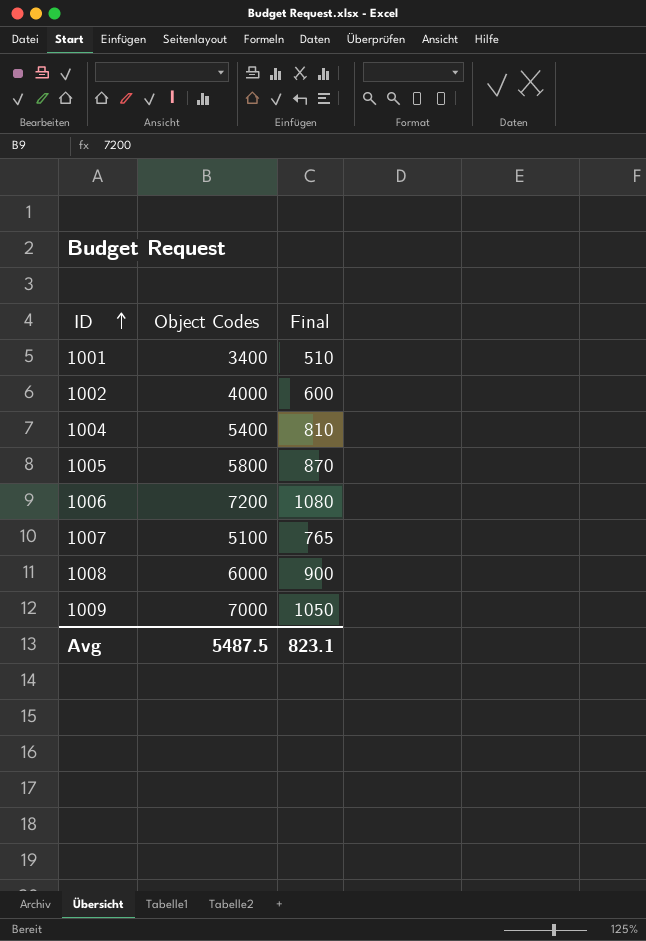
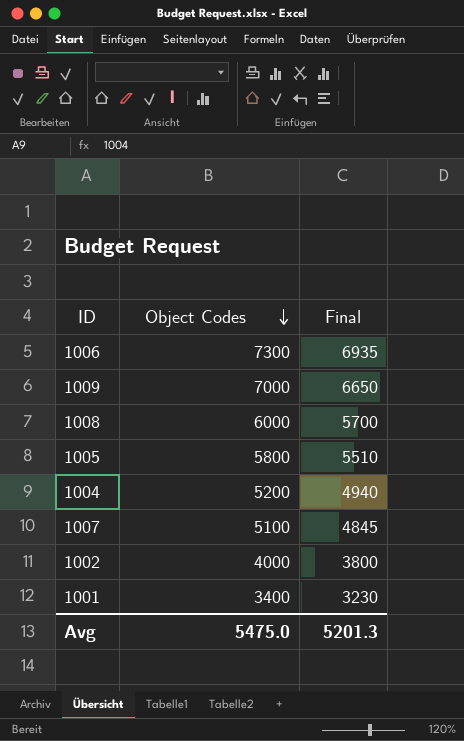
row order: ID ascending -> Object Codes descending
column Final | formula: [Object Codes] * 0.15 -> [Object Codes] * 0.95
1006 | Object Codes: 7200 -> 7300
1004 | Object Codes: 5400 -> 5200
Avg | Object Codes: 5487.5 -> 5475.0
Avg | Final: 823.1 -> 5201.3

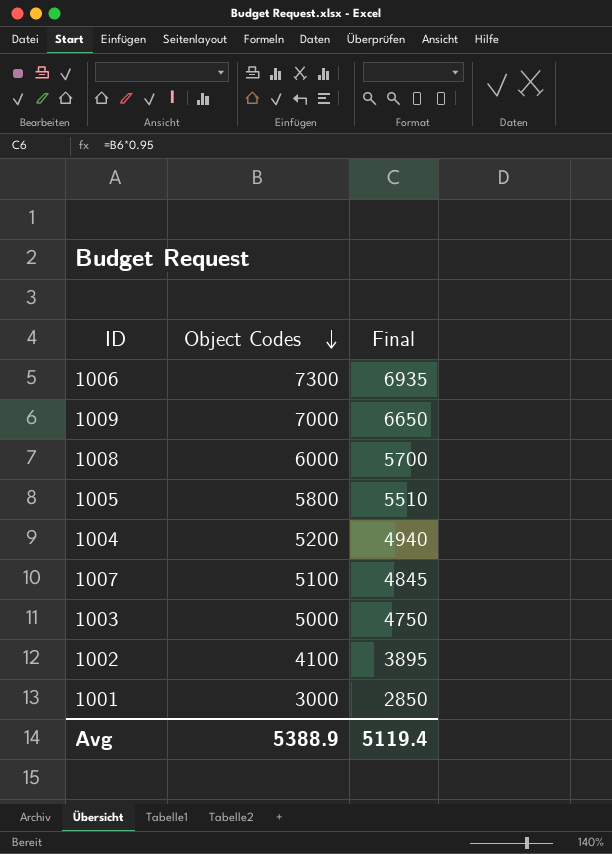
row 1003: none -> 5000 | 4750
1002 | Object Codes: 4000 -> 4100
1002 | Final: 3800 -> 3895
1001 | Object Codes: 3400 -> 3000
1001 | Final: 3230 -> 2850
Avg | Object Codes: 5475.0 -> 5388.9
Avg | Final: 5201.3 -> 5119.4

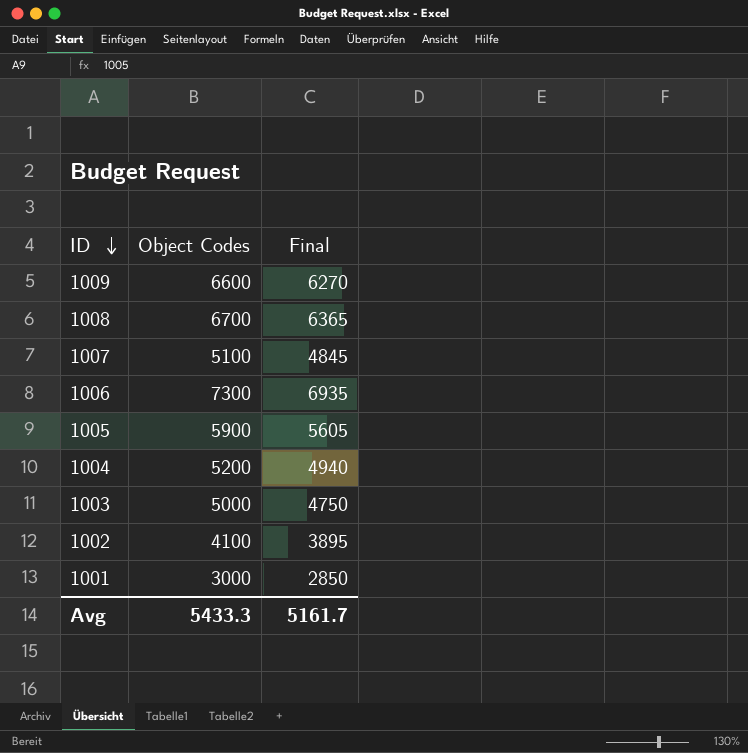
row order: Object Codes descending -> ID descending
1009 | Object Codes: 7000 -> 6600
1009 | Final: 6650 -> 6270
1008 | Object Codes: 6000 -> 6700
1008 | Final: 5700 -> 6365
1005 | Object Codes: 5800 -> 5900
1005 | Final: 5510 -> 5605
Avg | Object Codes: 5388.9 -> 5433.3
Avg | Final: 5119.4 -> 5161.7

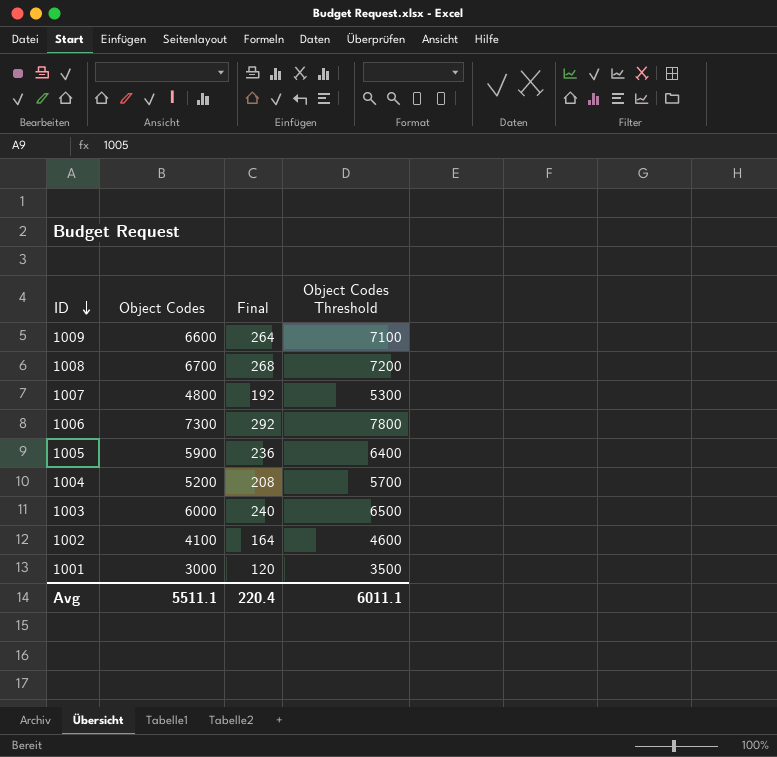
column Final | formula: [Object Codes] * 0.95 -> [Object Codes] * 0.04
column Object Codes Threshold | formula: none -> [Object Codes] + 500
1007 | Object Codes: 5100 -> 4800
1003 | Object Codes: 5000 -> 6000
Avg | Object Codes: 5433.3 -> 5511.1
Avg | Final: 5161.7 -> 220.4

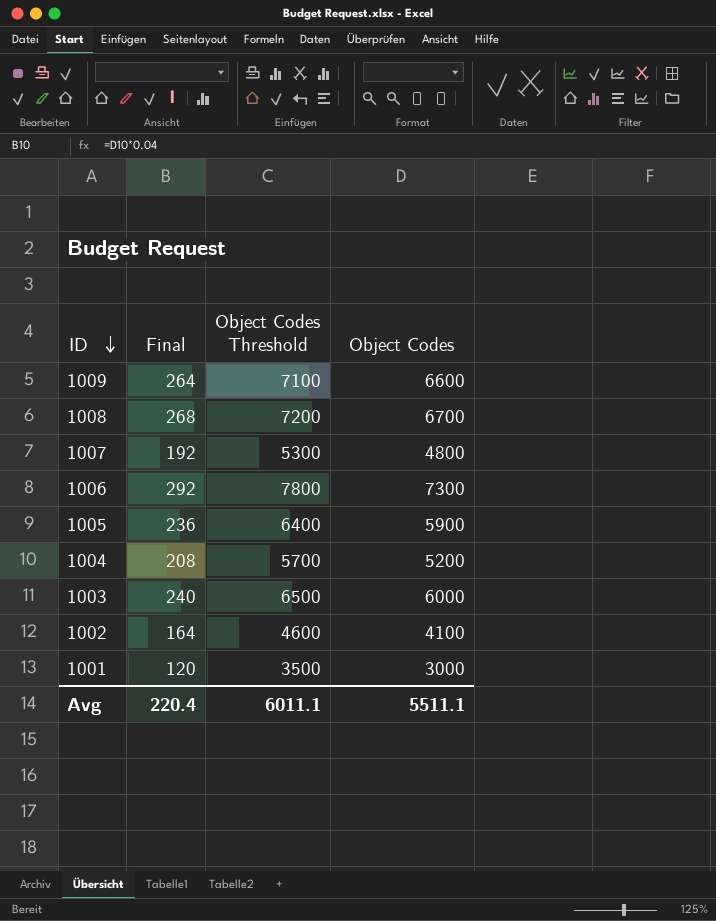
column Object Codes | position: 2 -> 4

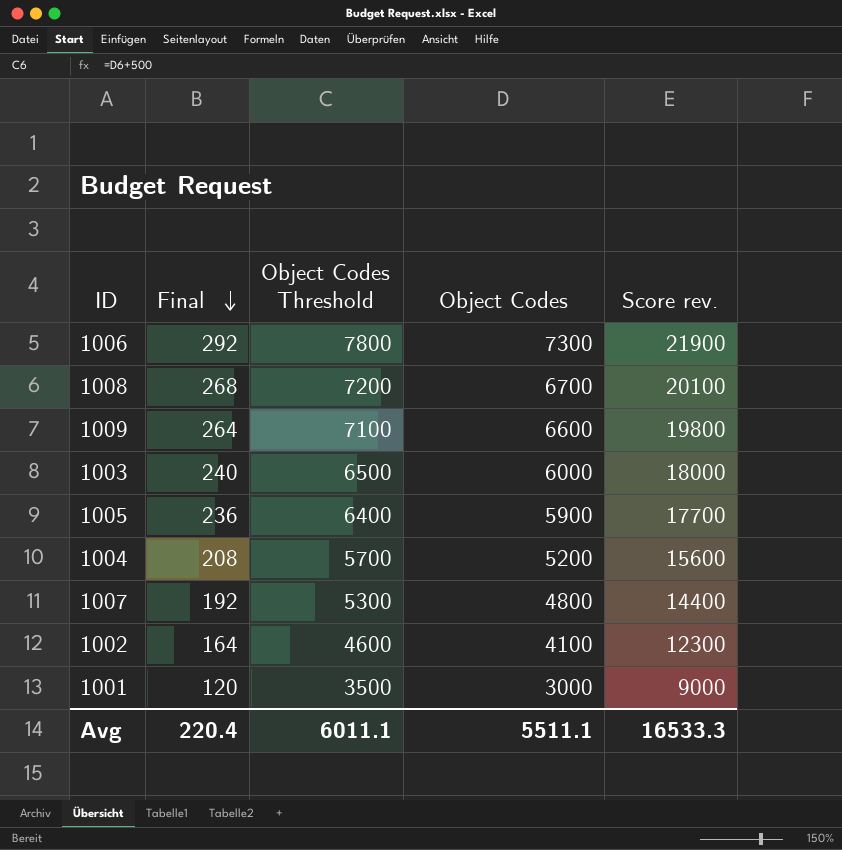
row order: ID descending -> Final descending
column Score rev. | formula: none -> [Object Codes] * 3

